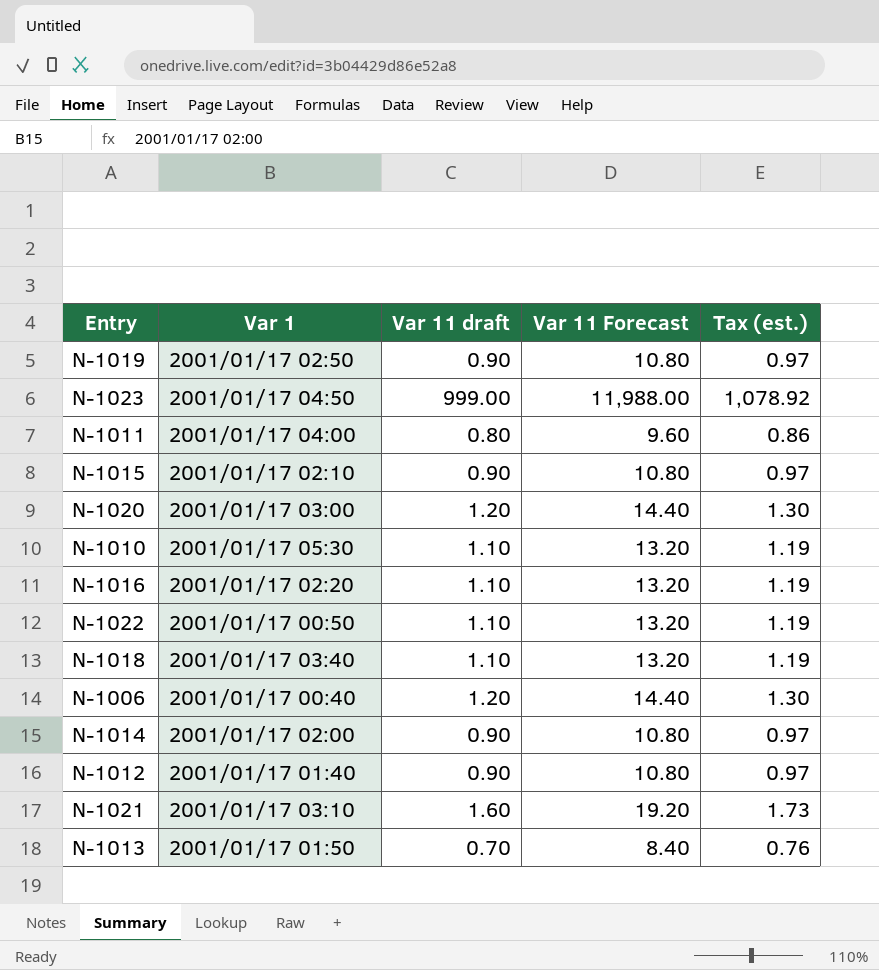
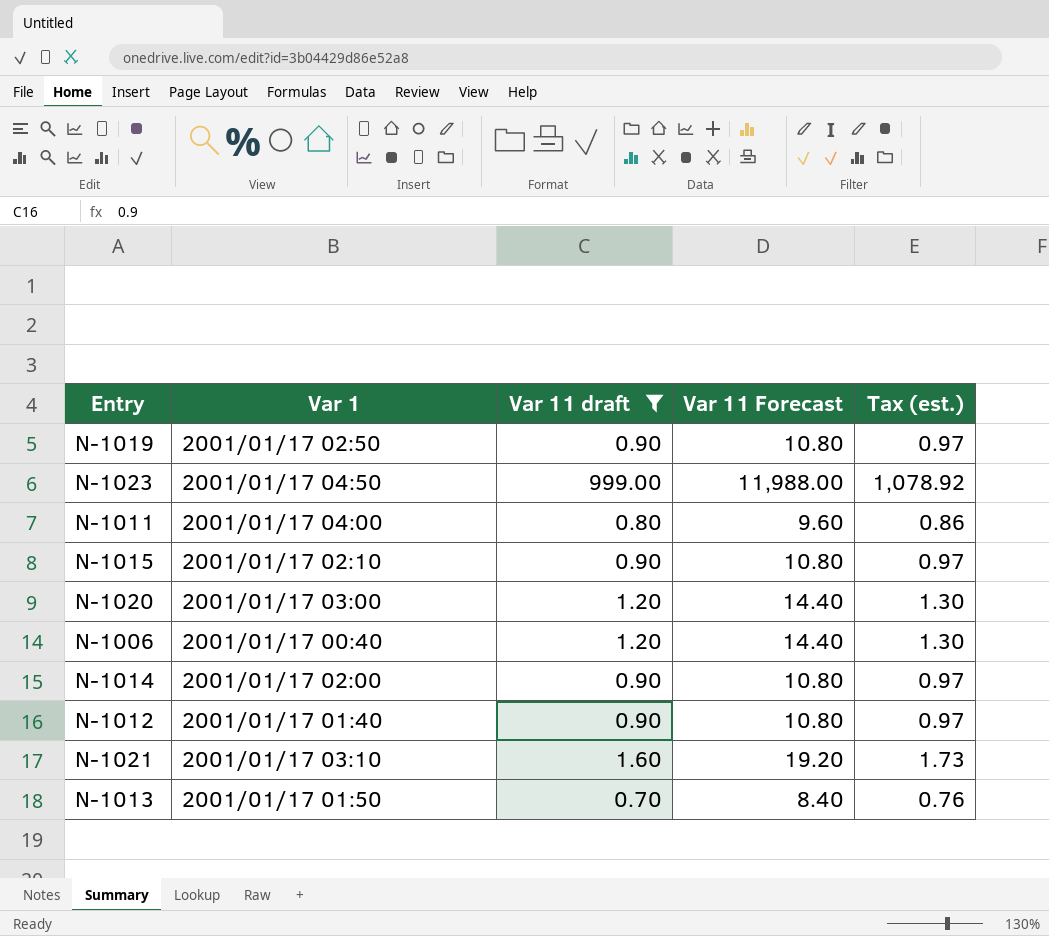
filter: none -> Var 11 draft != 1.10

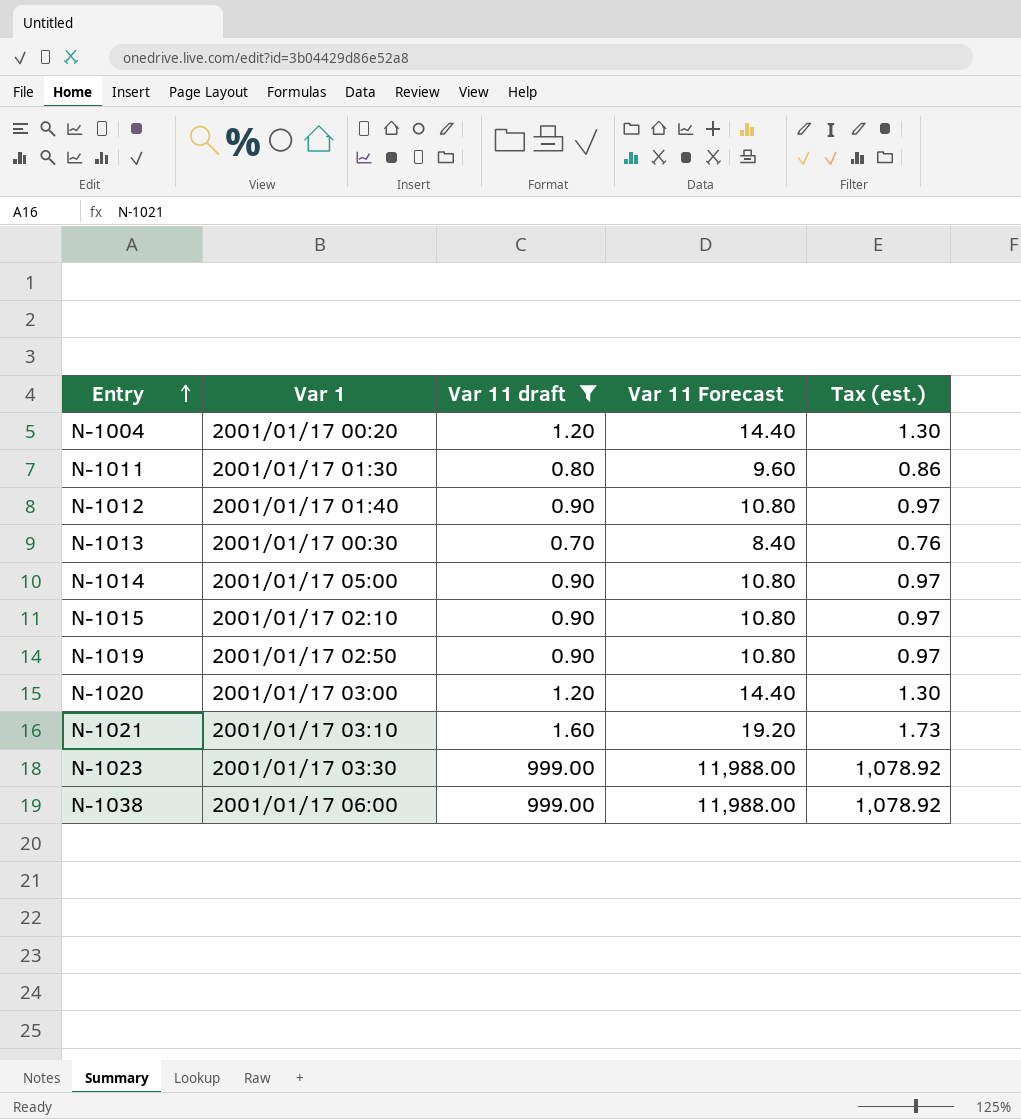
row order: none -> Entry ascending
row N-1006: 2001/01/17 00:40 | 1.20 | 14.40 | 1.30 -> none
row N-1004: none -> 2001/01/17 00:20 | 1.20 | 14.40 | 1.30
N-1011 | Var 1: 2001/01/17 04:00 -> 2001/01/17 01:30
N-1013 | Var 1: 2001/01/17 01:50 -> 2001/01/17 00:30
N-1014 | Var 1: 2001/01/17 02:00 -> 2001/01/17 05:00
N-1023 | Var 1: 2001/01/17 04:50 -> 2001/01/17 03:30
row N-1038: none -> 2001/01/17 06:00 | 999.00 | 11,988.00 | 1,078.92

